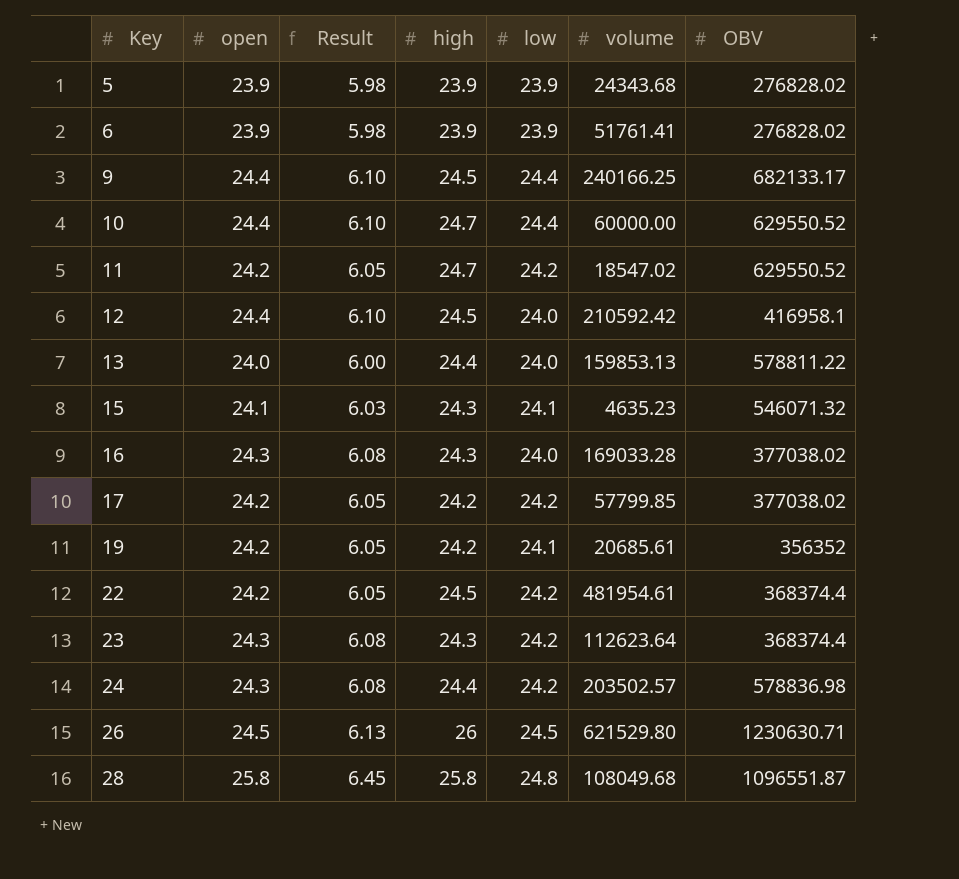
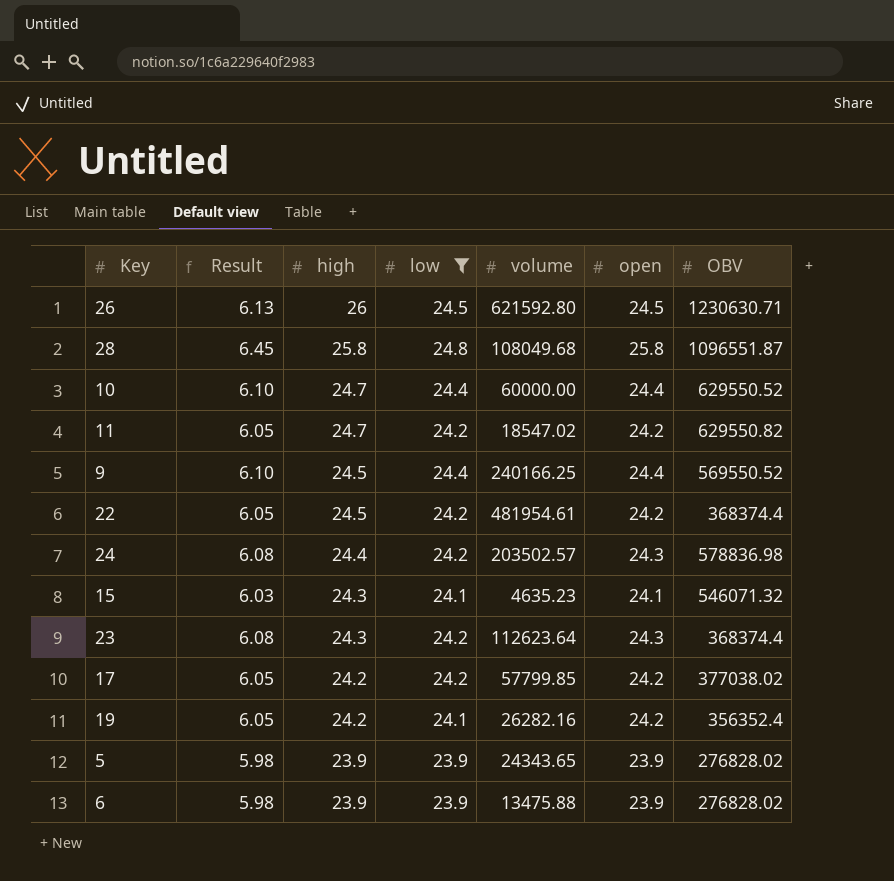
filter: none -> low != 24.0
row order: Key ascending -> high descending
column open | position: 2 -> 6
26 | volume: 621529.80 -> 621592.80
11 | OBV: 629550.52 -> 629550.82
9 | OBV: 682133.17 -> 569550.52
19 | volume: 20685.61 -> 26282.16
19 | OBV: 356352 -> 356352.4
5 | volume: 24343.68 -> 24343.65
6 | volume: 51761.41 -> 13475.88

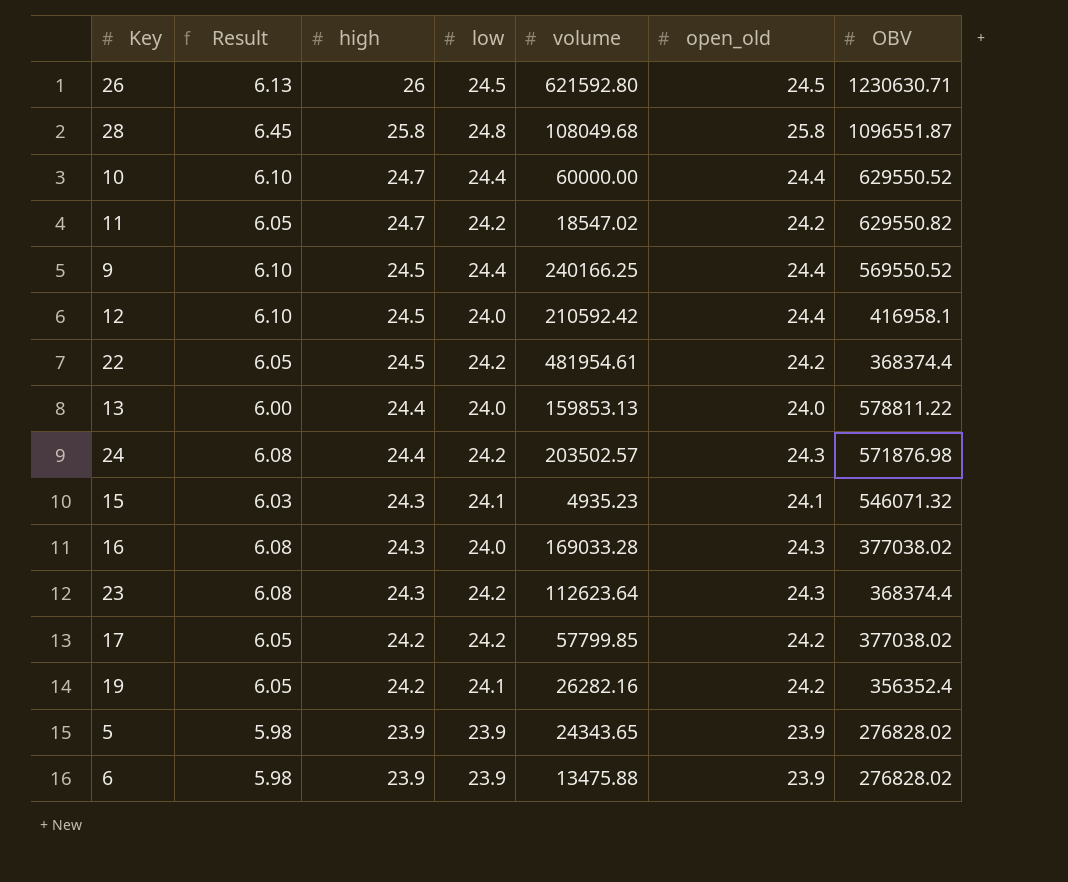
filter: low != 24.0 -> none
column name: open -> open_old
24 | OBV: 578836.98 -> 571876.98
15 | volume: 4635.23 -> 4935.23

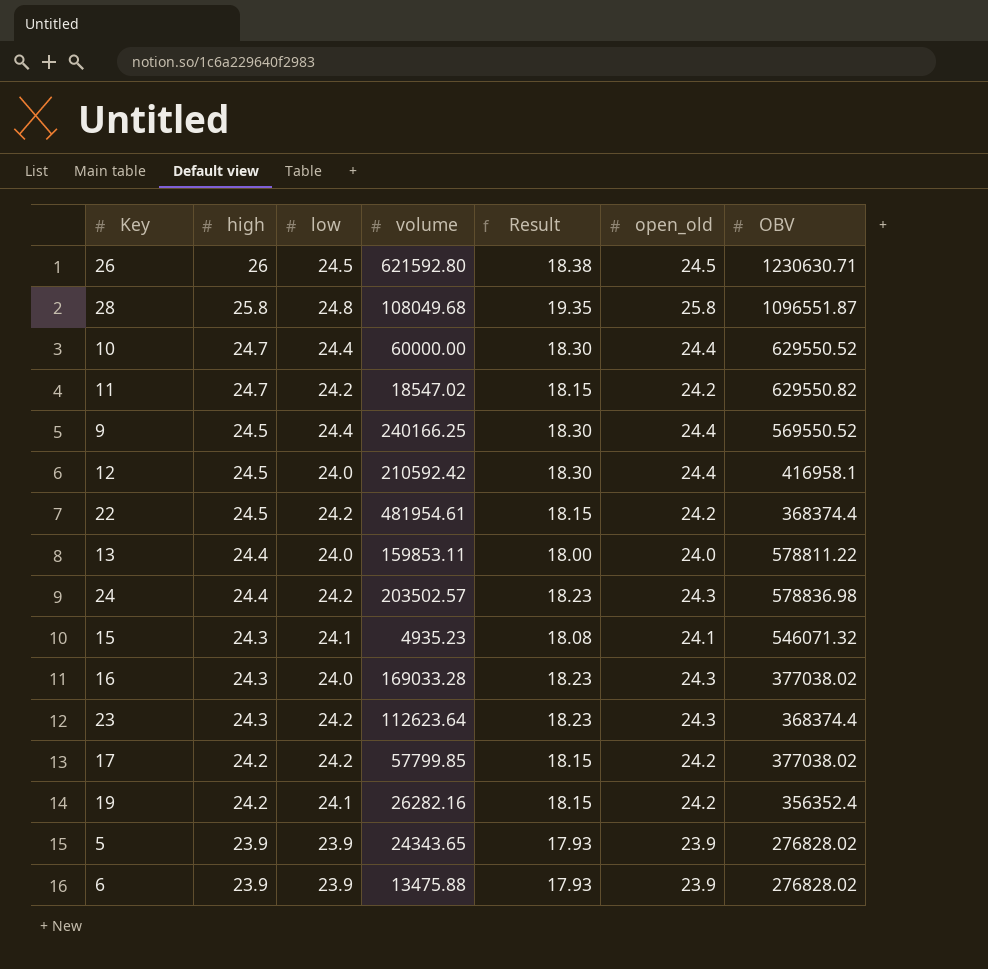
column Result | formula: [open_old] * 0.25 -> [open_old] * 0.75
column Result | position: 2 -> 5
13 | volume: 159853.13 -> 159853.11
24 | OBV: 571876.98 -> 578836.98

